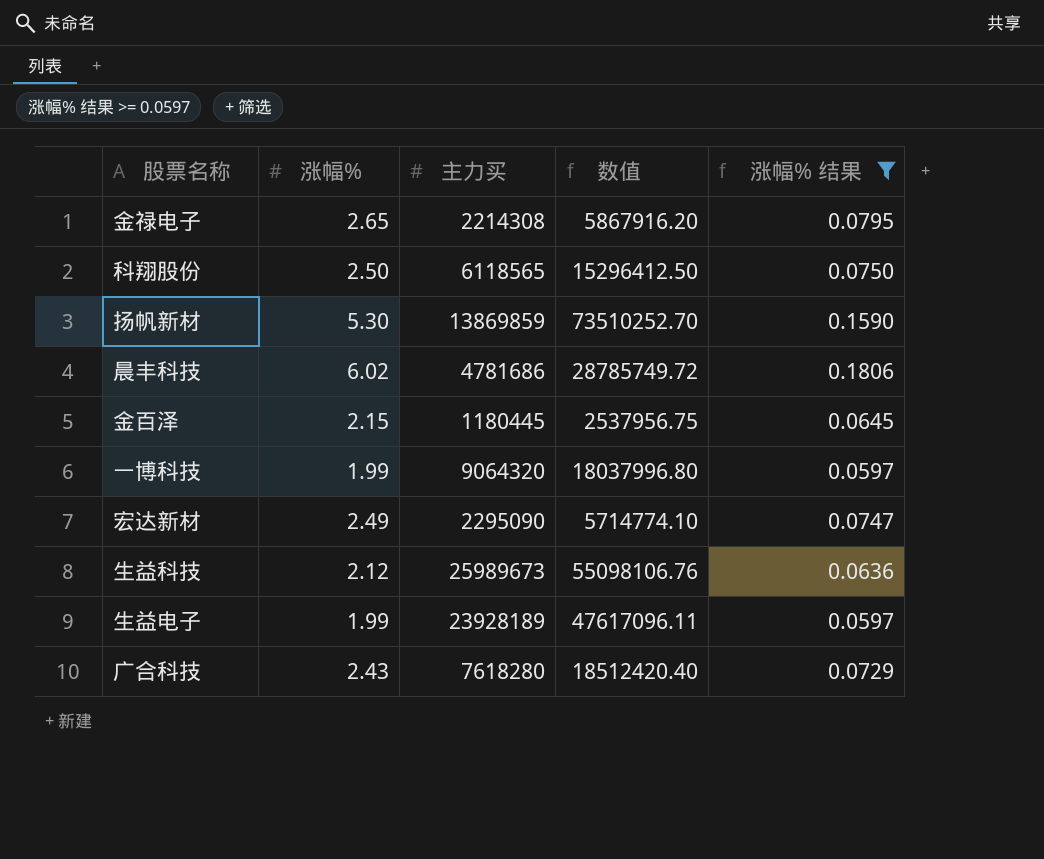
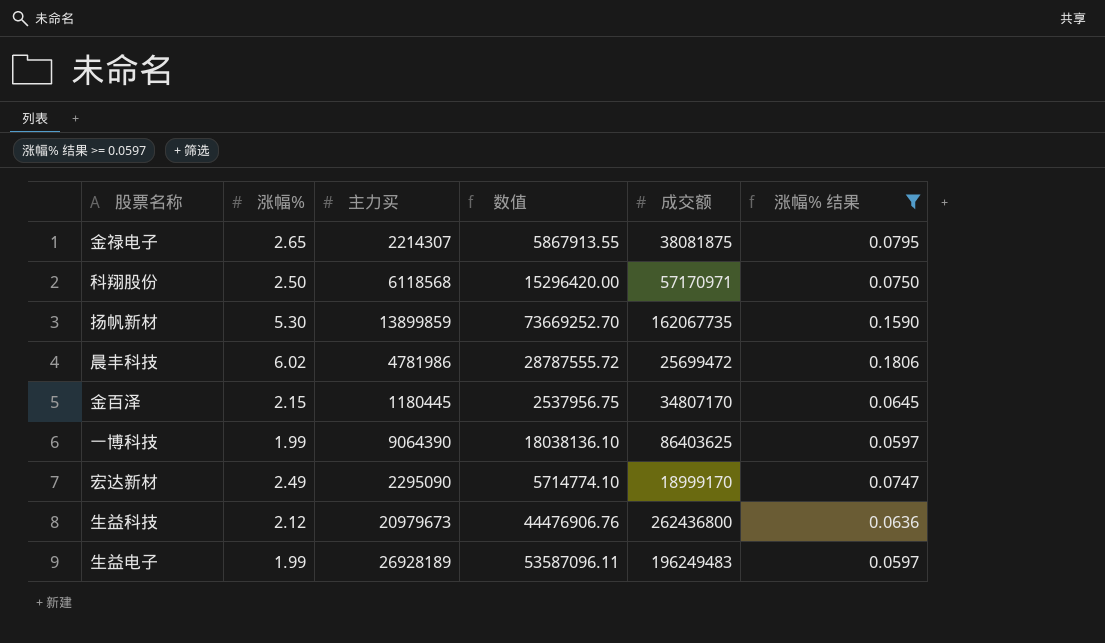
column 成交额 | position: none -> 5
row 广合科技: 2.43 | 7618280 | 18512420.40 | 0.0729 -> none
金禄电子 | 主力买: 2214308 -> 2214307
金禄电子 | 数值: 5867916.20 -> 5867913.55
科翔股份 | 主力买: 6118565 -> 6118568
科翔股份 | 数值: 15296412.50 -> 15296420.00
扬帆新材 | 主力买: 13869859 -> 13899859
扬帆新材 | 数值: 73510252.70 -> 73669252.70
晨丰科技 | 主力买: 4781686 -> 4781986
晨丰科技 | 数值: 28785749.72 -> 28787555.72
一博科技 | 主力买: 9064320 -> 9064390
一博科技 | 数值: 18037996.80 -> 18038136.10
生益科技 | 主力买: 25989673 -> 20979673
生益科技 | 数值: 55098106.76 -> 44476906.76
生益电子 | 主力买: 23928189 -> 26928189
生益电子 | 数值: 47617096.11 -> 53587096.11

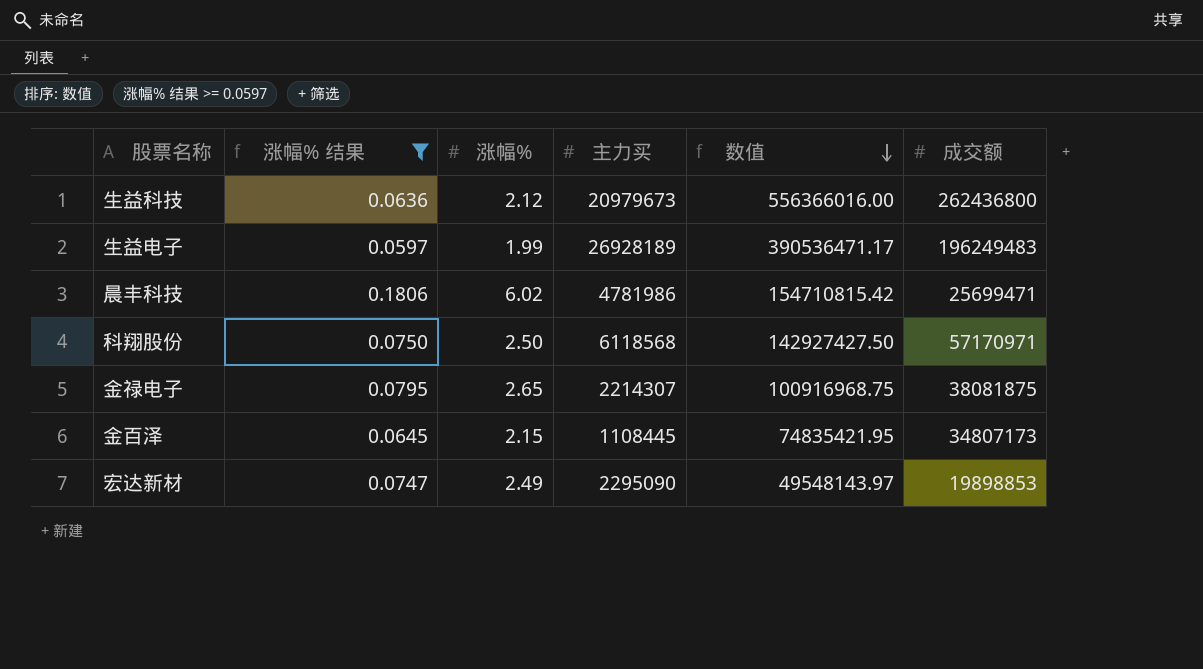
row order: none -> 数值 descending
column 涨幅% 结果 | position: 6 -> 2
column 数值 | formula: [涨幅%] * [主力买] -> [涨幅%] * [成交额]
row 扬帆新材: 5.30 | 13899859 | 73669252.70 | 162067735 | 0.1590 -> none
row 一博科技: 1.99 | 9064390 | 18038136.10 | 86403625 | 0.0597 -> none
晨丰科技 | 成交额: 25699472 -> 25699471
金百泽 | 主力买: 1180445 -> 1108445
金百泽 | 成交额: 34807170 -> 34807173
宏达新材 | 成交额: 18999170 -> 19898853

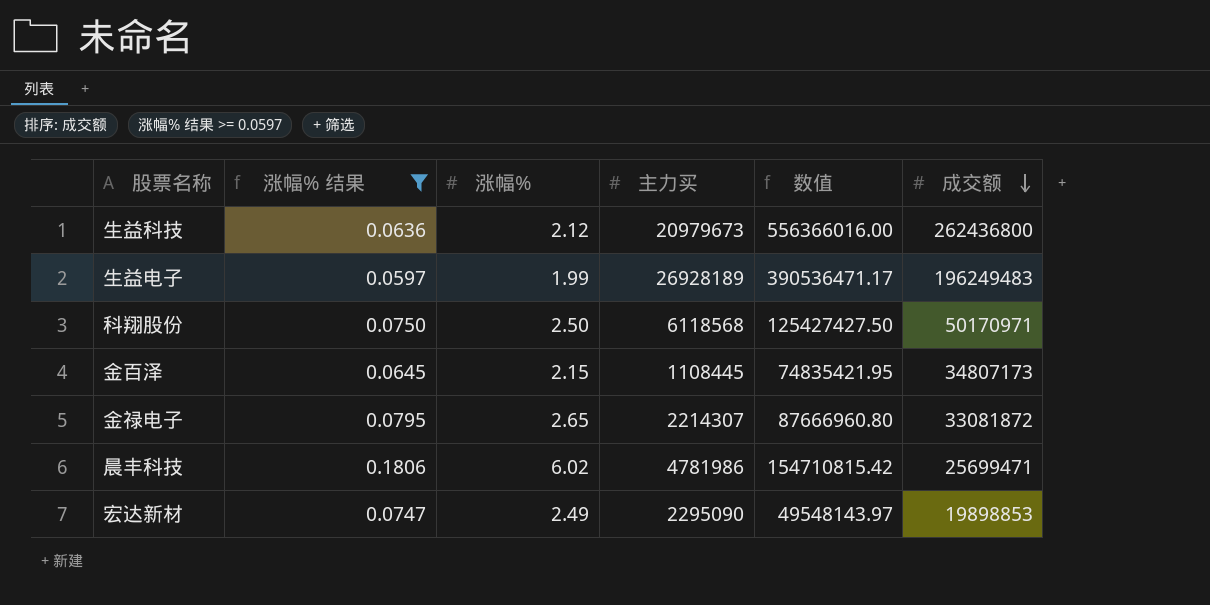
row order: 数值 descending -> 成交额 descending
科翔股份 | 数值: 142927427.50 -> 125427427.50
科翔股份 | 成交额: 57170971 -> 50170971
金禄电子 | 数值: 100916968.75 -> 87666960.80
金禄电子 | 成交额: 38081875 -> 33081872

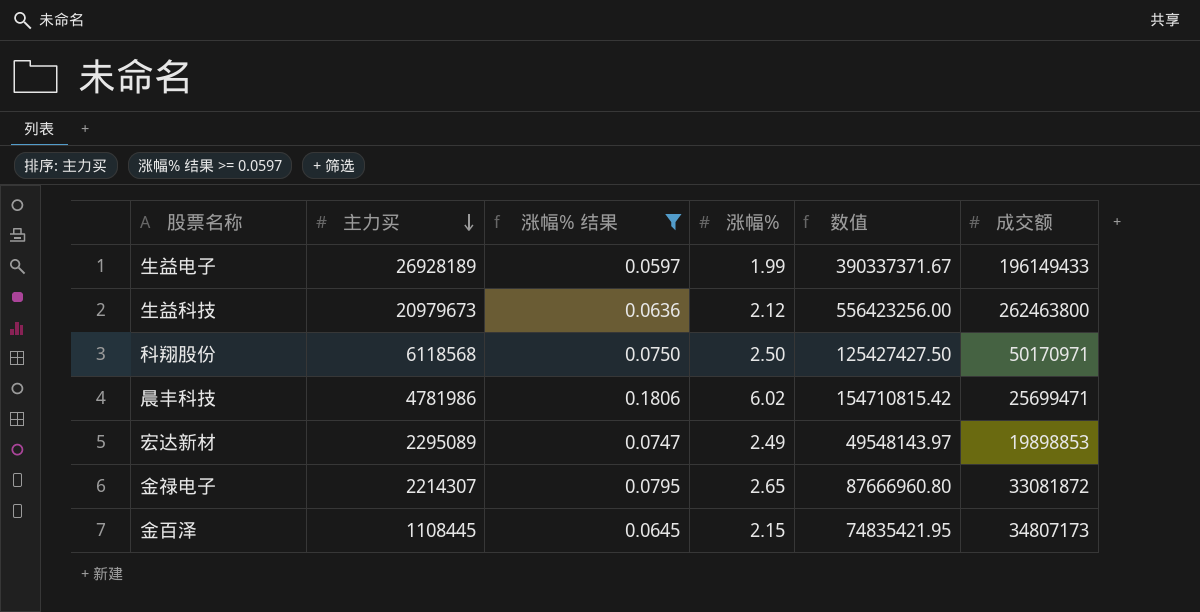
row order: 成交额 descending -> 主力买 descending
column 主力买 | position: 4 -> 2
生益电子 | 数值: 390536471.17 -> 390337371.67
生益电子 | 成交额: 196249483 -> 196149433
生益科技 | 数值: 556366016.00 -> 556423256.00
生益科技 | 成交额: 262436800 -> 262463800
宏达新材 | 主力买: 2295090 -> 2295089

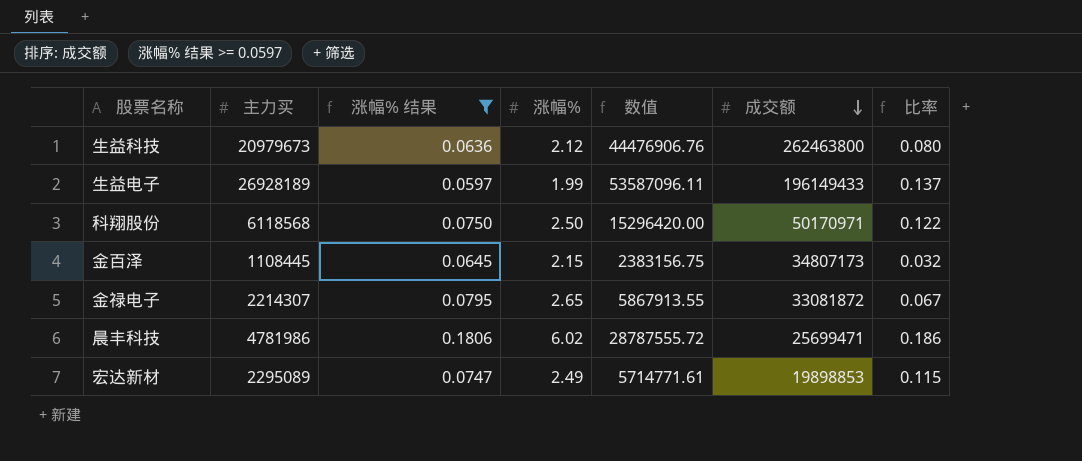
row order: 主力买 descending -> 成交额 descending
column 数值 | formula: [涨幅%] * [成交额] -> [主力买] * [涨幅%]
column 比率 | formula: none -> [主力买] / [成交额]

